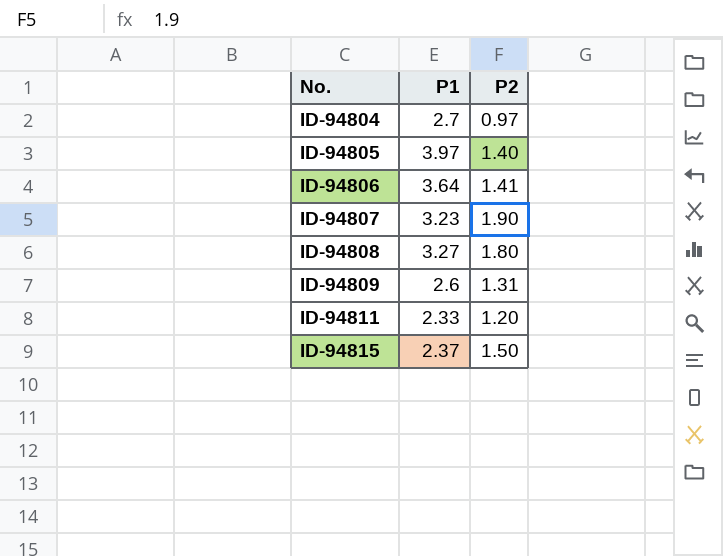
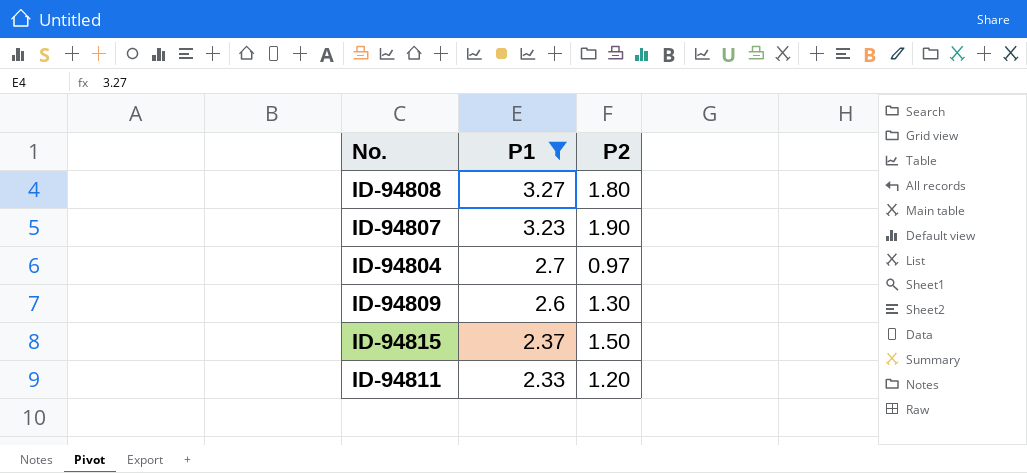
filter: none -> P1 <= 3.27
row order: No. ascending -> P1 descending
ID-94809 | P2: 1.31 -> 1.30

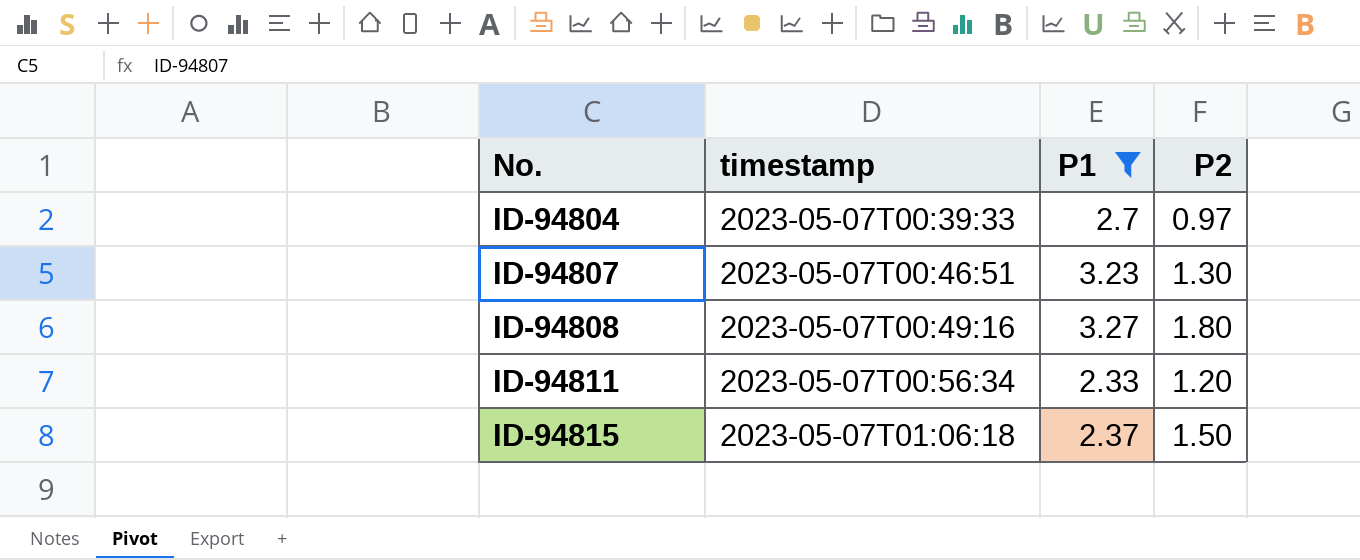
row order: P1 descending -> No. ascending
column timestamp | position: none -> 2
row ID-94809: 2.6 | 1.30 -> none
ID-94807 | P2: 1.90 -> 1.30

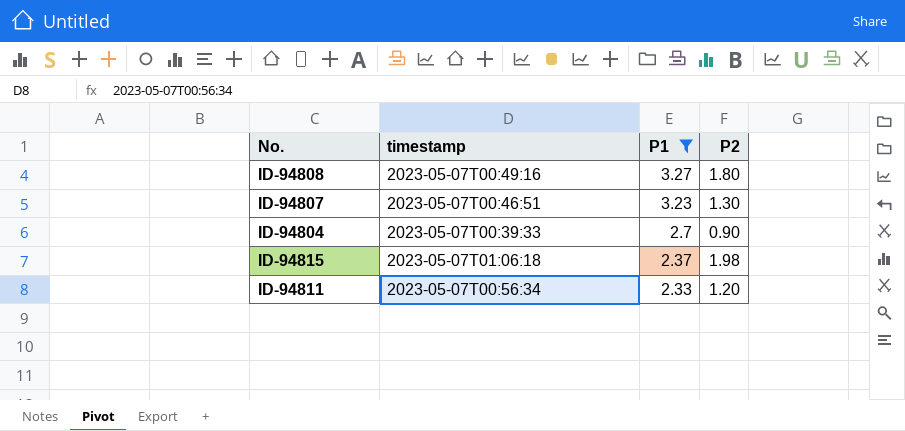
row order: No. ascending -> P1 descending
ID-94804 | P2: 0.97 -> 0.90
ID-94815 | P2: 1.50 -> 1.98

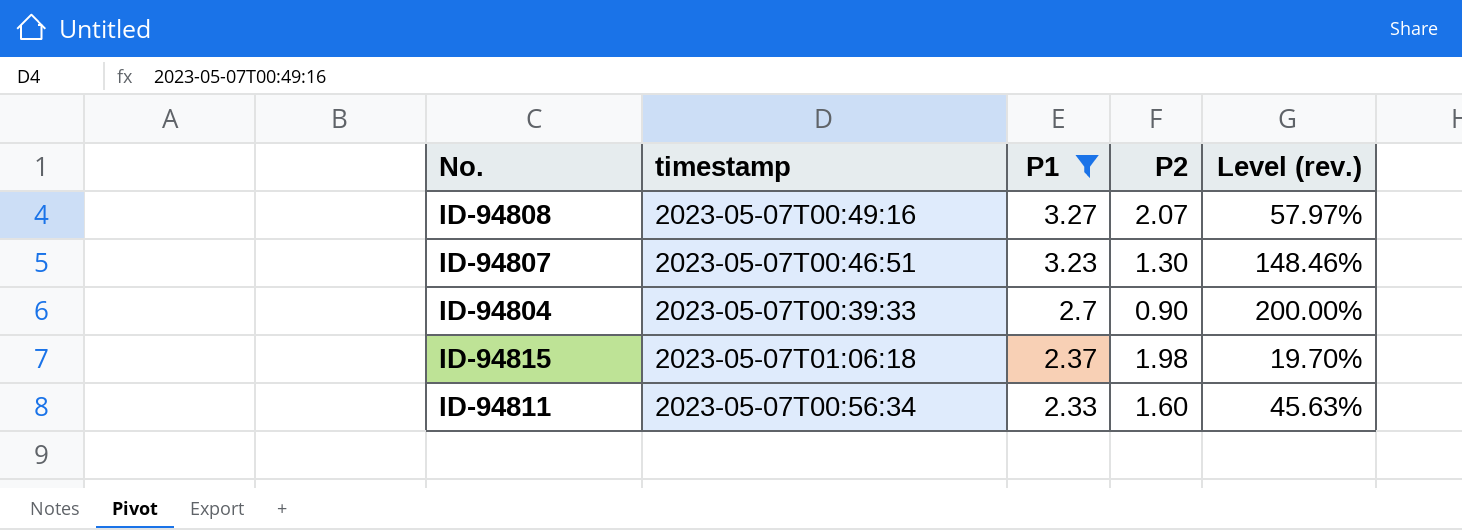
column Level (rev.) | formula: none -> ([P1] - [P2]) / [P2]
ID-94808 | P2: 1.80 -> 2.07
ID-94811 | P2: 1.20 -> 1.60

